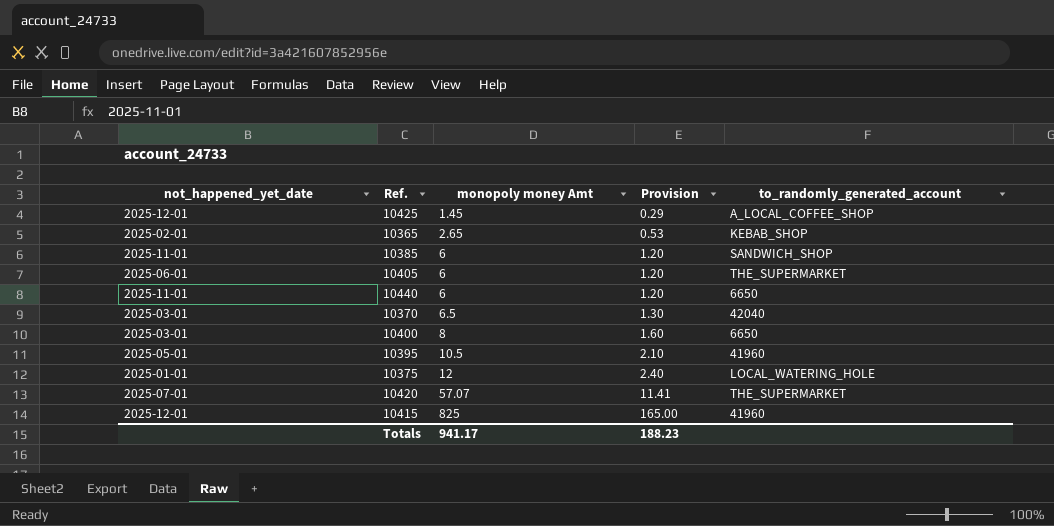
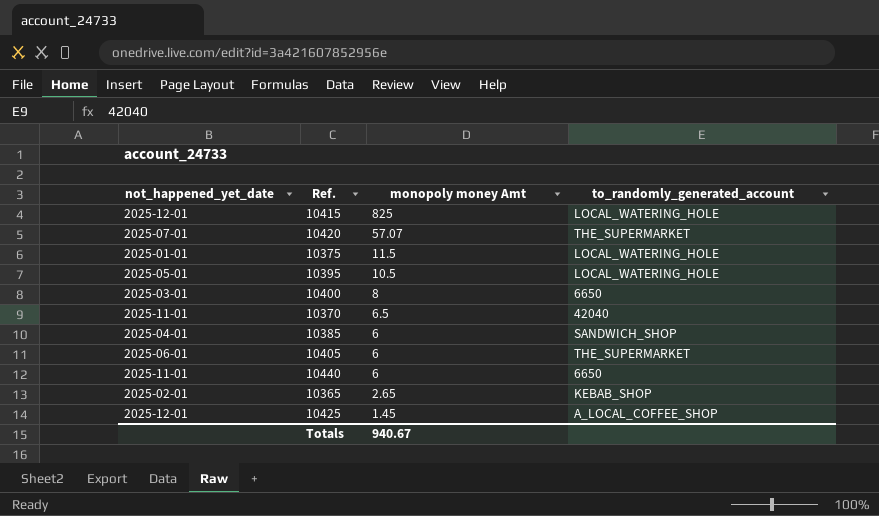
row order: monopoly money Amt ascending -> monopoly money Amt descending
column Provision | formula: [monopoly money Amt] * 0.2 -> none
10415 | to_randomly_generated_account: 41960 -> LOCAL_WATERING_HOLE
10375 | monopoly money Amt: 12 -> 11.5
10395 | to_randomly_generated_account: 41960 -> LOCAL_WATERING_HOLE
10370 | not_happened_yet_date: 2025-03-01 -> 2025-11-01
10385 | not_happened_yet_date: 2025-11-01 -> 2025-04-01
Totals | monopoly money Amt: 941.17 -> 940.67

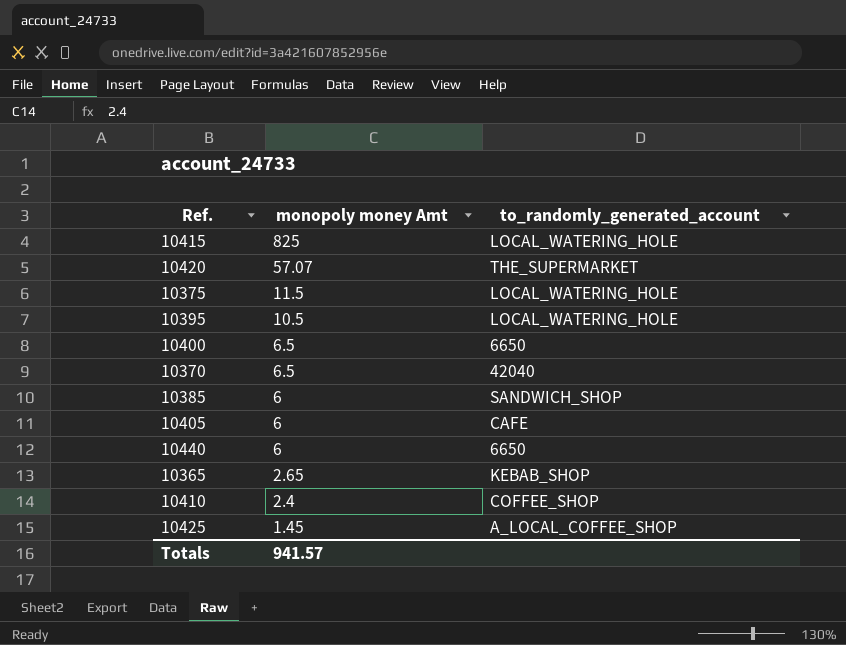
column not_happened_yet_date | position: 1 -> none
10400 | monopoly money Amt: 8 -> 6.5
10405 | to_randomly_generated_account: THE_SUPERMARKET -> CAFE
row 10410: none -> 2.4 | COFFEE_SHOP
Totals | monopoly money Amt: 940.67 -> 941.57

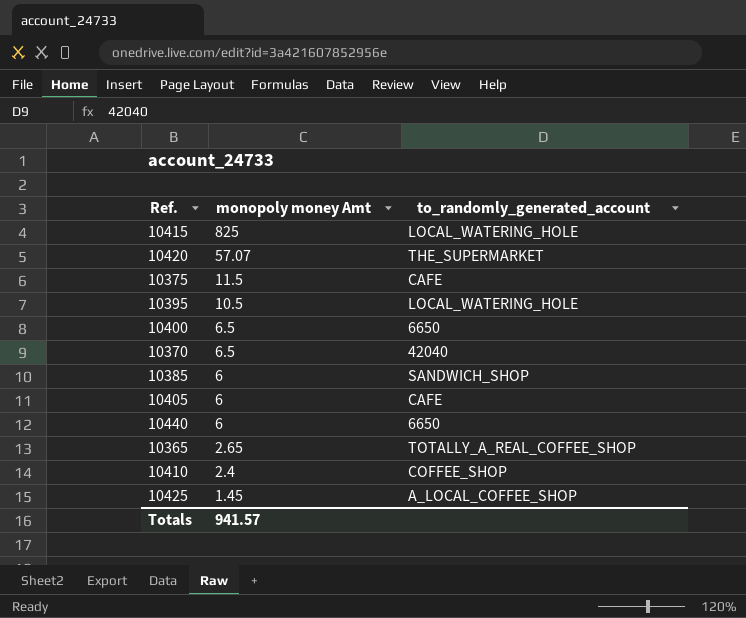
10375 | to_randomly_generated_account: LOCAL_WATERING_HOLE -> CAFE
10365 | to_randomly_generated_account: KEBAB_SHOP -> TOTALLY_A_REAL_COFFEE_SHOP

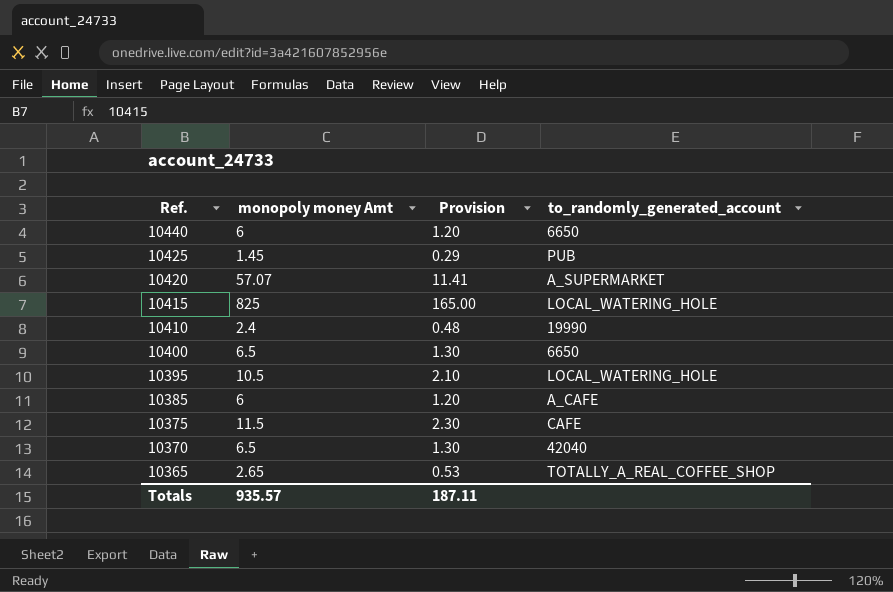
row order: monopoly money Amt descending -> Ref. descending
column Provision | formula: none -> [monopoly money Amt] * 0.2
row 10405: 6 | CAFE -> none
10425 | to_randomly_generated_account: A_LOCAL_COFFEE_SHOP -> PUB
10420 | to_randomly_generated_account: THE_SUPERMARKET -> A_SUPERMARKET
10410 | to_randomly_generated_account: COFFEE_SHOP -> 19990
10385 | to_randomly_generated_account: SANDWICH_SHOP -> A_CAFE
Totals | monopoly money Amt: 941.57 -> 935.57

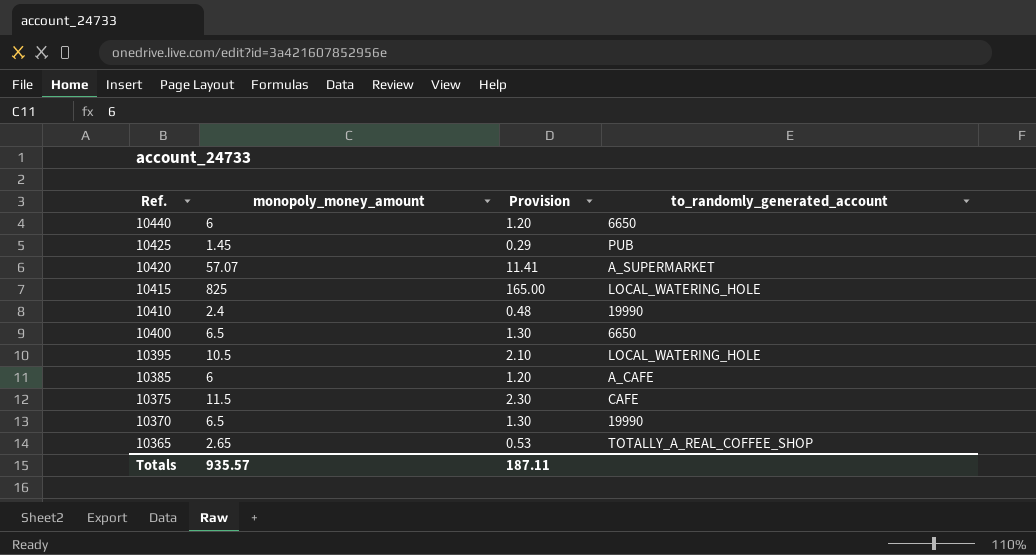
column name: monopoly money Amt -> monopoly_money_amount
10370 | to_randomly_generated_account: 42040 -> 19990

